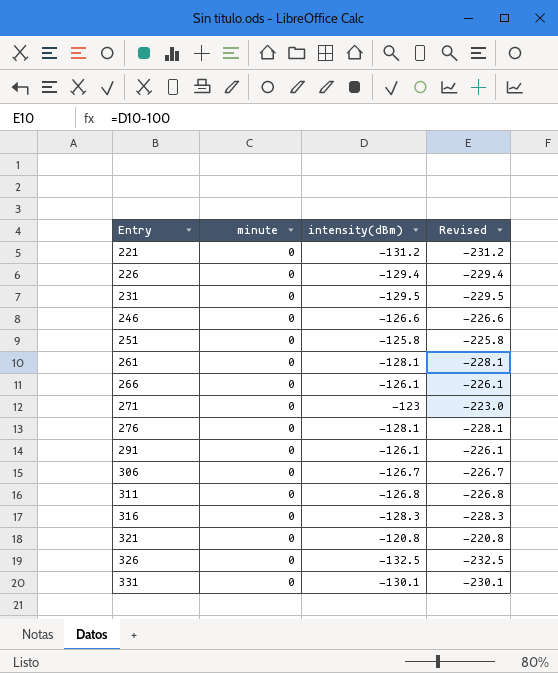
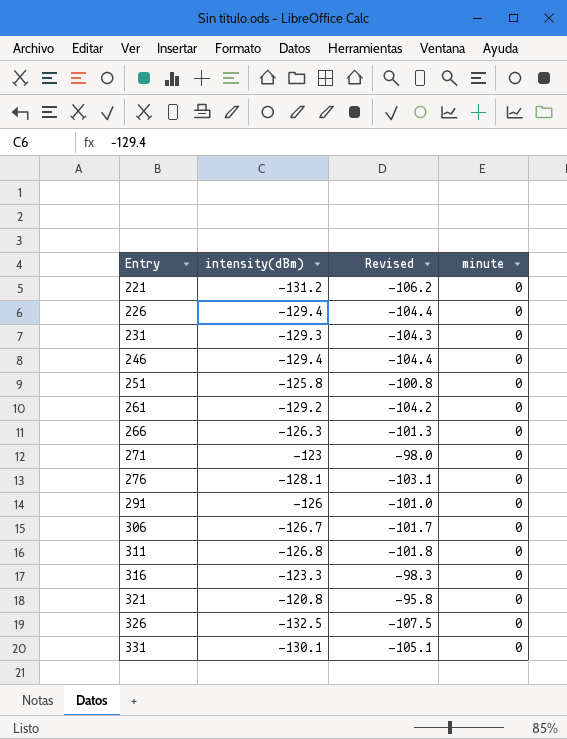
column Revised | formula: [intensity(dBm)] - 100 -> [intensity(dBm)] + 25
column minute | position: 2 -> 4
231 | intensity(dBm): -129.5 -> -129.3
246 | intensity(dBm): -126.6 -> -129.4
261 | intensity(dBm): -128.1 -> -129.2
266 | intensity(dBm): -126.1 -> -126.3
291 | intensity(dBm): -126.1 -> -126
316 | intensity(dBm): -128.3 -> -123.3

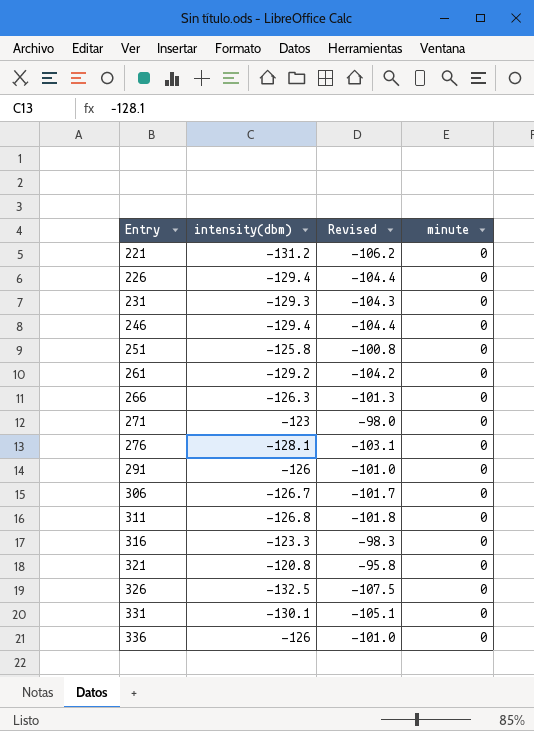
column name: intensity(dBm) -> intensity(dbm)
row 336: none -> -126 | -101.0 | 0

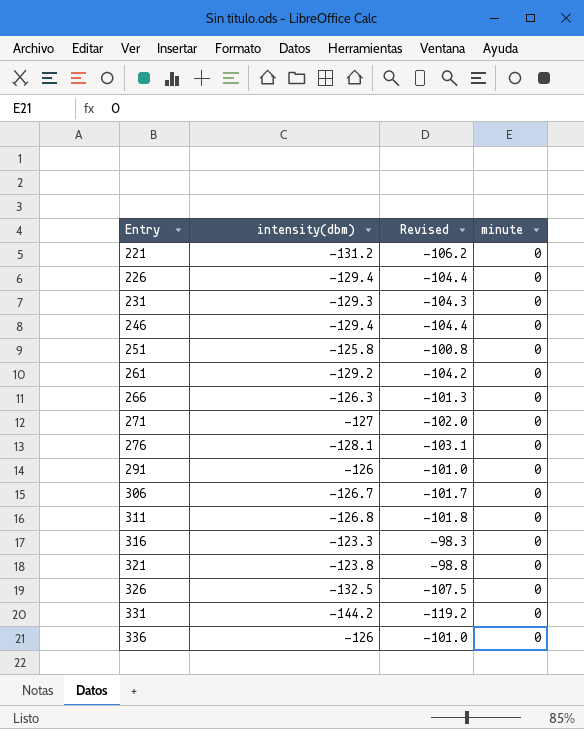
271 | intensity(dbm): -123 -> -127
271 | Revised: -98.0 -> -102.0
321 | intensity(dbm): -120.8 -> -123.8
321 | Revised: -95.8 -> -98.8
331 | intensity(dbm): -130.1 -> -144.2
331 | Revised: -105.1 -> -119.2

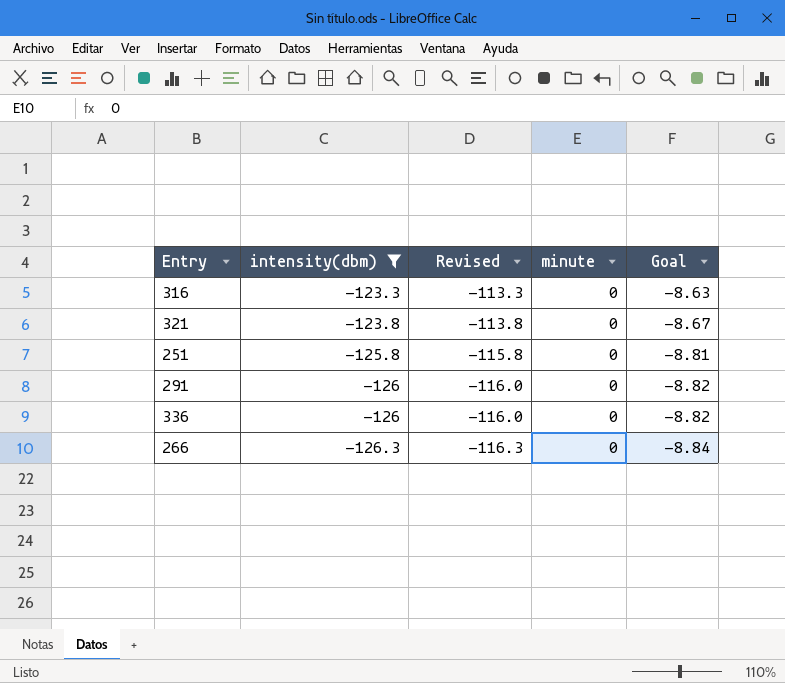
filter: none -> intensity(dbm) >= -126.3
row order: Entry ascending -> intensity(dbm) descending
column Revised | formula: [intensity(dbm)] + 25 -> [intensity(dbm)] + 10
column Goal | formula: none -> [intensity(dbm)] * 0.07

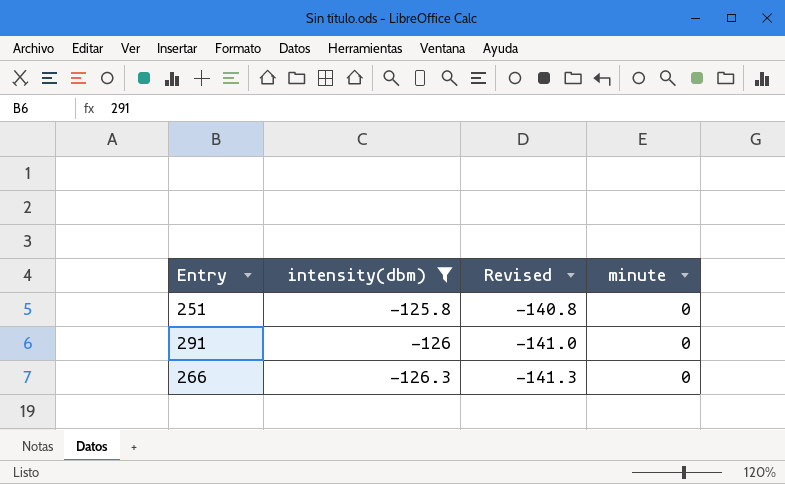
column Goal | formula: [intensity(dbm)] * 0.07 -> none
column Revised | formula: [intensity(dbm)] + 10 -> [intensity(dbm)] - 15
row 316: -123.3 | -113.3 | 0 | -8.63 -> none
row 321: -123.8 | -113.8 | 0 | -8.67 -> none
row 336: -126 | -116.0 | 0 | -8.82 -> none

